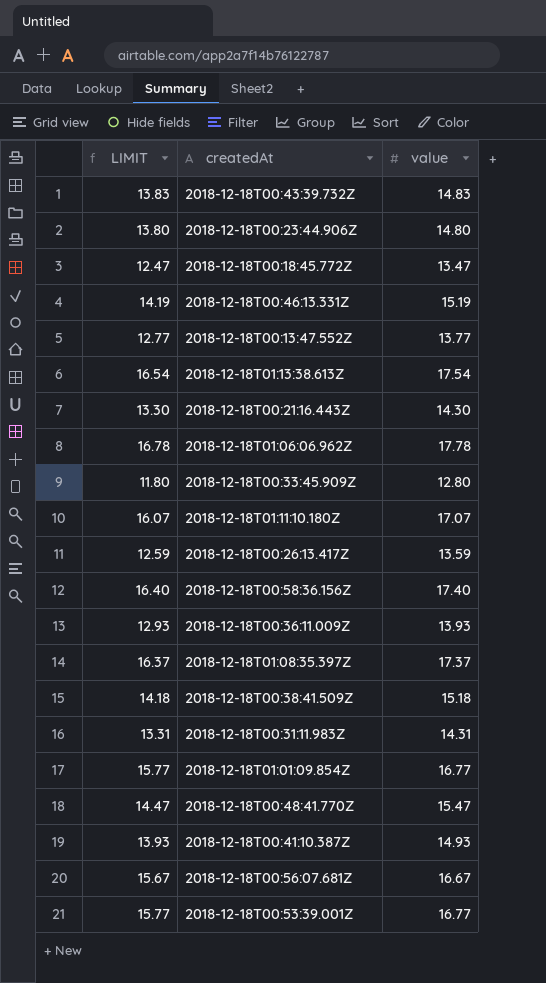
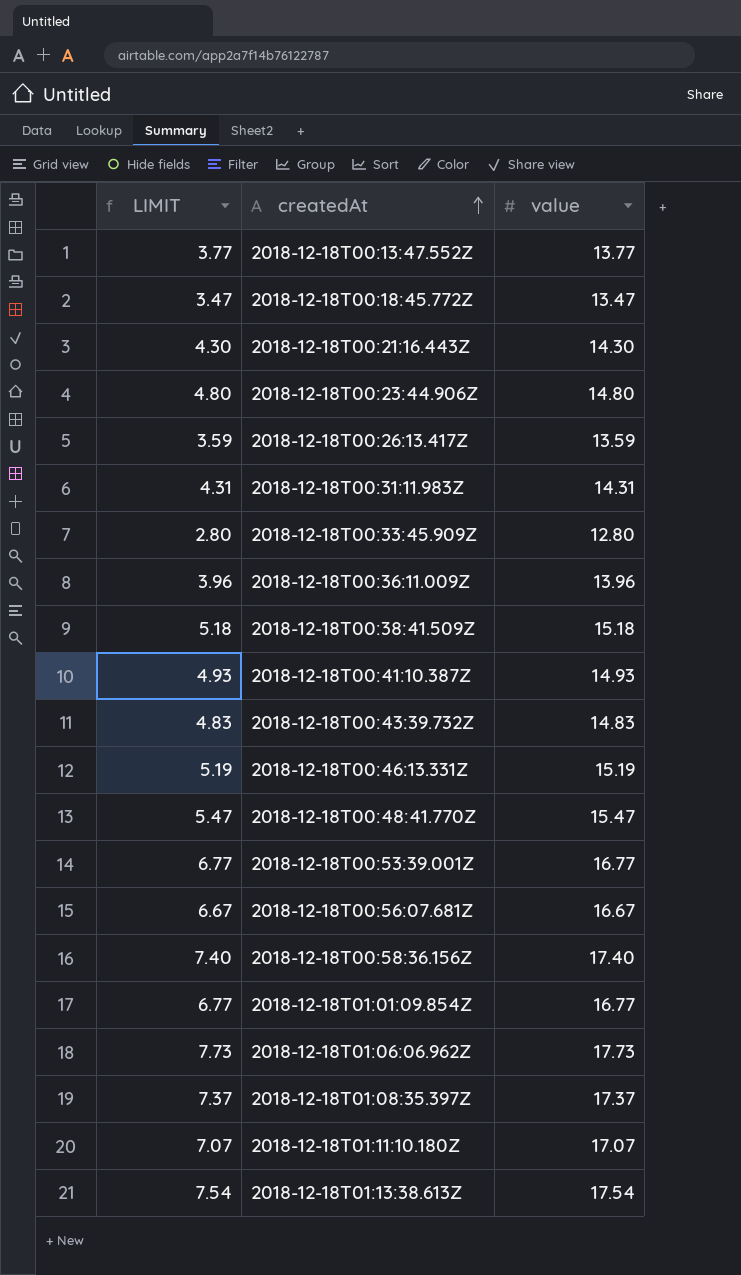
row order: none -> createdAt ascending
column LIMIT | formula: [value] - 1 -> [value] - 10
2018-12-18T00:36:11.009Z | value: 13.93 -> 13.96
2018-12-18T01:06:06.962Z | value: 17.78 -> 17.73

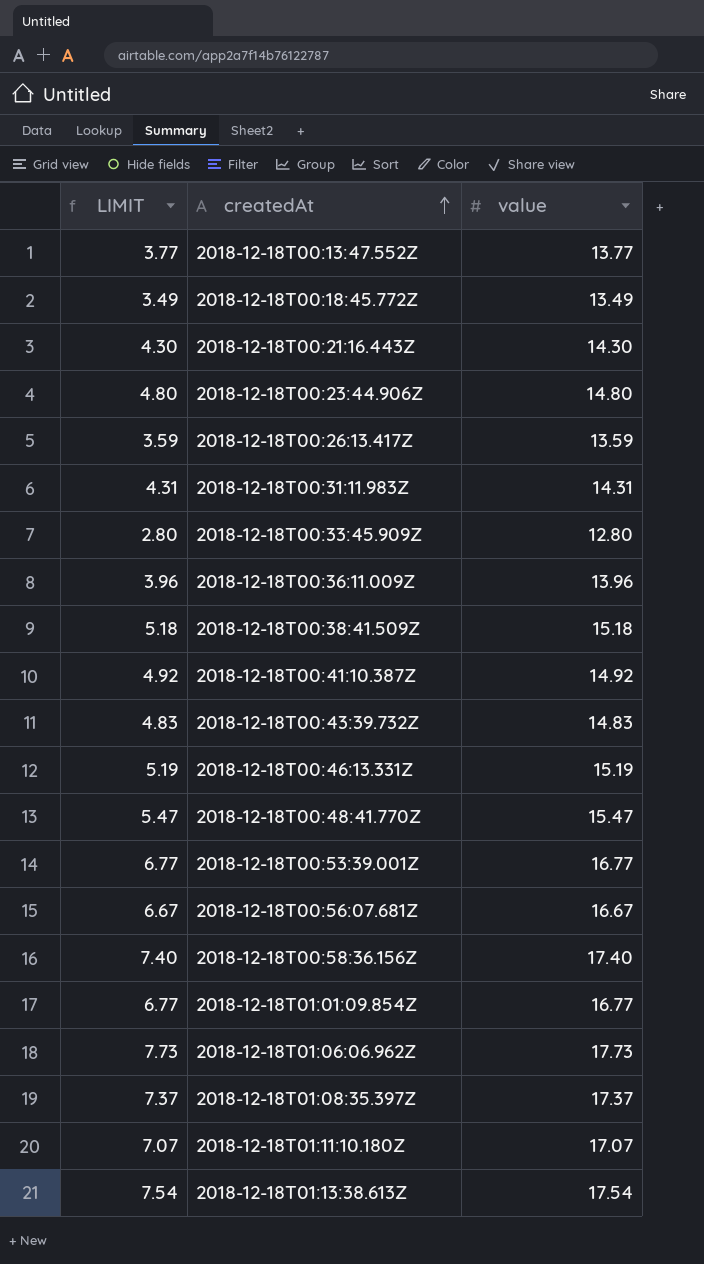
2018-12-18T00:18:45.772Z | LIMIT: 3.47 -> 3.49
2018-12-18T00:18:45.772Z | value: 13.47 -> 13.49
2018-12-18T00:41:10.387Z | LIMIT: 4.93 -> 4.92
2018-12-18T00:41:10.387Z | value: 14.93 -> 14.92

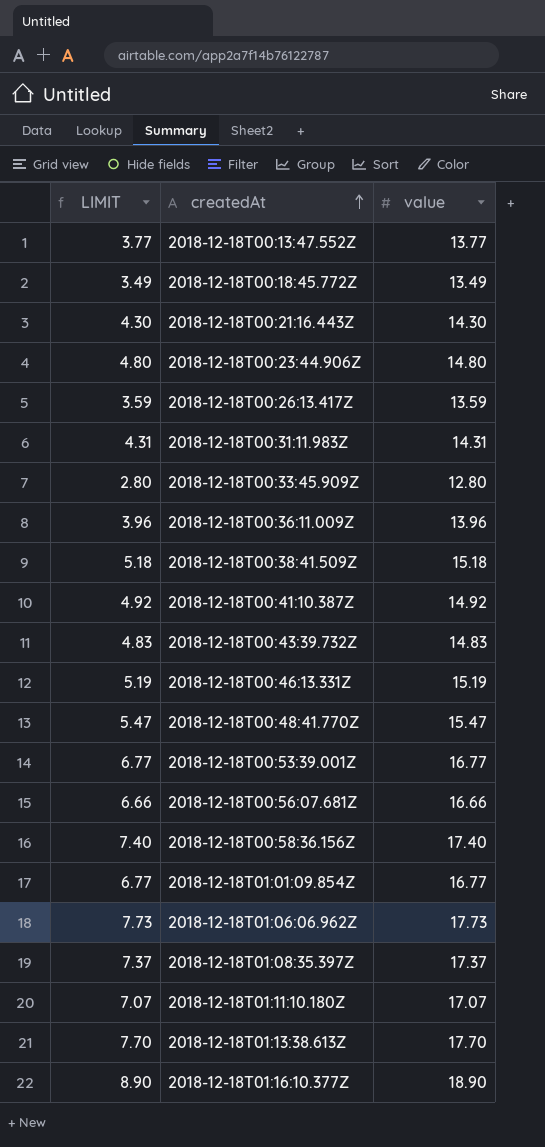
2018-12-18T00:56:07.681Z | LIMIT: 6.67 -> 6.66
2018-12-18T00:56:07.681Z | value: 16.67 -> 16.66
2018-12-18T01:13:38.613Z | LIMIT: 7.54 -> 7.70
2018-12-18T01:13:38.613Z | value: 17.54 -> 17.70
row 2018-12-18T01:16:10.377Z: none -> 8.90 | 18.90

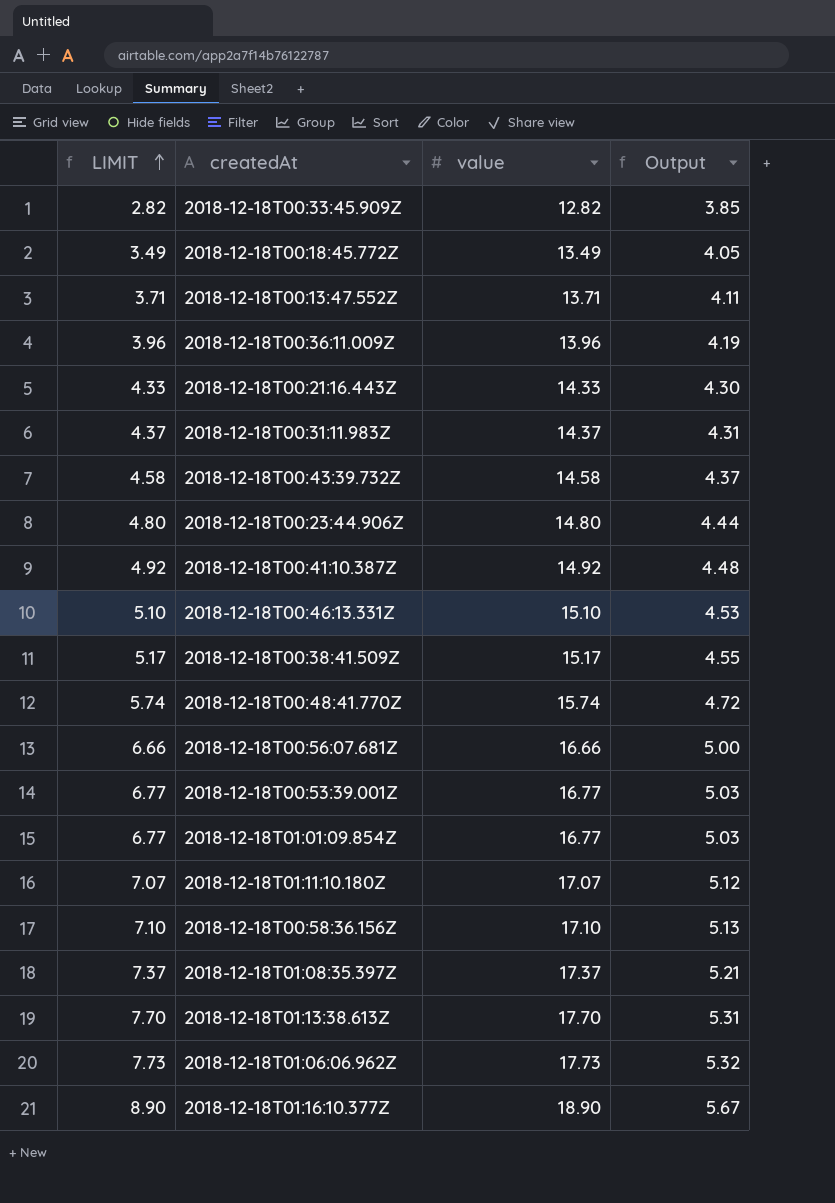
row order: createdAt ascending -> LIMIT ascending
column Output | formula: none -> [value] * 0.3
row 2018-12-18T00:26:13.417Z: 3.59 | 13.59 -> none
2018-12-18T00:33:45.909Z | LIMIT: 2.80 -> 2.82
2018-12-18T00:33:45.909Z | value: 12.80 -> 12.82
2018-12-18T00:13:47.552Z | LIMIT: 3.77 -> 3.71
2018-12-18T00:13:47.552Z | value: 13.77 -> 13.71
2018-12-18T00:21:16.443Z | LIMIT: 4.30 -> 4.33
2018-12-18T00:21:16.443Z | value: 14.30 -> 14.33
2018-12-18T00:31:11.983Z | LIMIT: 4.31 -> 4.37
2018-12-18T00:31:11.983Z | value: 14.31 -> 14.37
2018-12-18T00:43:39.732Z | LIMIT: 4.83 -> 4.58
2018-12-18T00:43:39.732Z | value: 14.83 -> 14.58
2018-12-18T00:46:13.331Z | LIMIT: 5.19 -> 5.10
2018-12-18T00:46:13.331Z | value: 15.19 -> 15.10
2018-12-18T00:38:41.509Z | LIMIT: 5.18 -> 5.17
2018-12-18T00:38:41.509Z | value: 15.18 -> 15.17
2018-12-18T00:48:41.770Z | LIMIT: 5.47 -> 5.74
2018-12-18T00:48:41.770Z | value: 15.47 -> 15.74
2018-12-18T00:58:36.156Z | LIMIT: 7.40 -> 7.10
2018-12-18T00:58:36.156Z | value: 17.40 -> 17.10

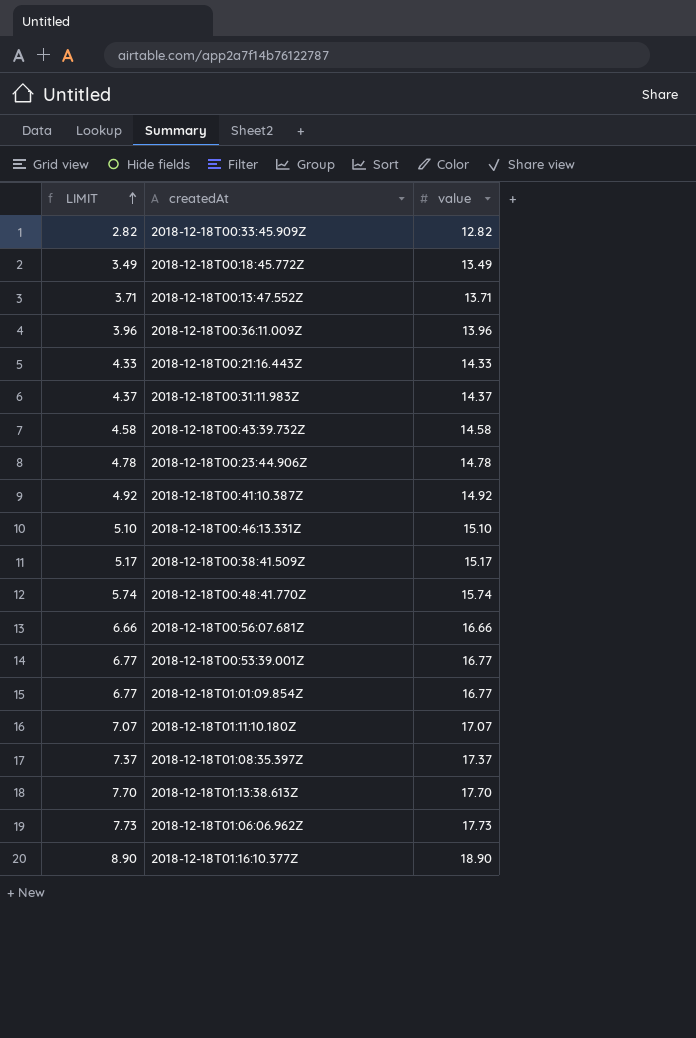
column Output | formula: [value] * 0.3 -> none
row 2018-12-18T00:58:36.156Z: 7.10 | 17.10 | 5.13 -> none
2018-12-18T00:23:44.906Z | LIMIT: 4.80 -> 4.78
2018-12-18T00:23:44.906Z | value: 14.80 -> 14.78

